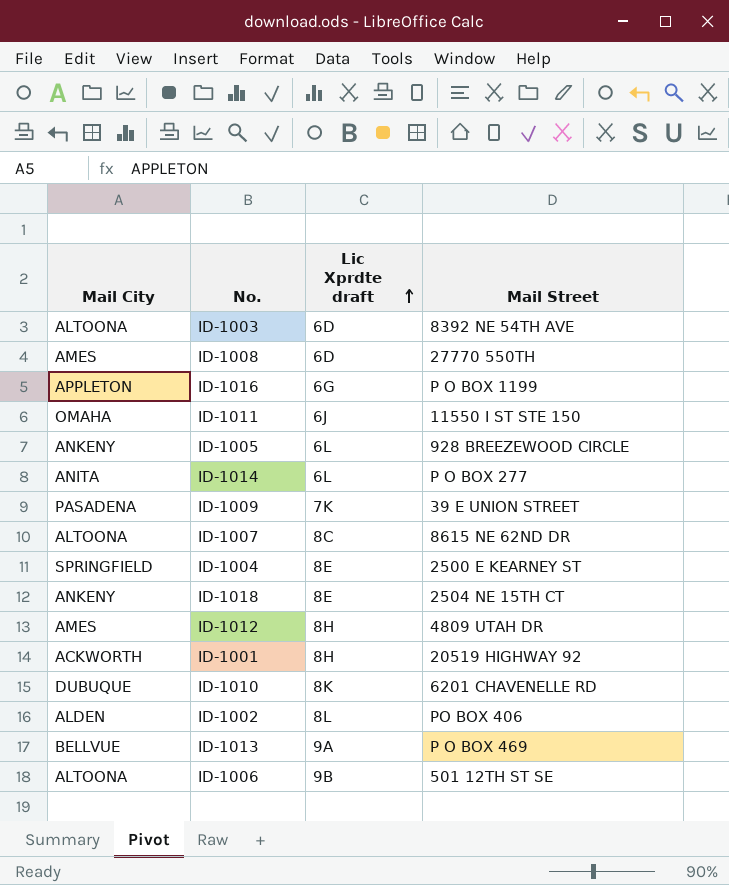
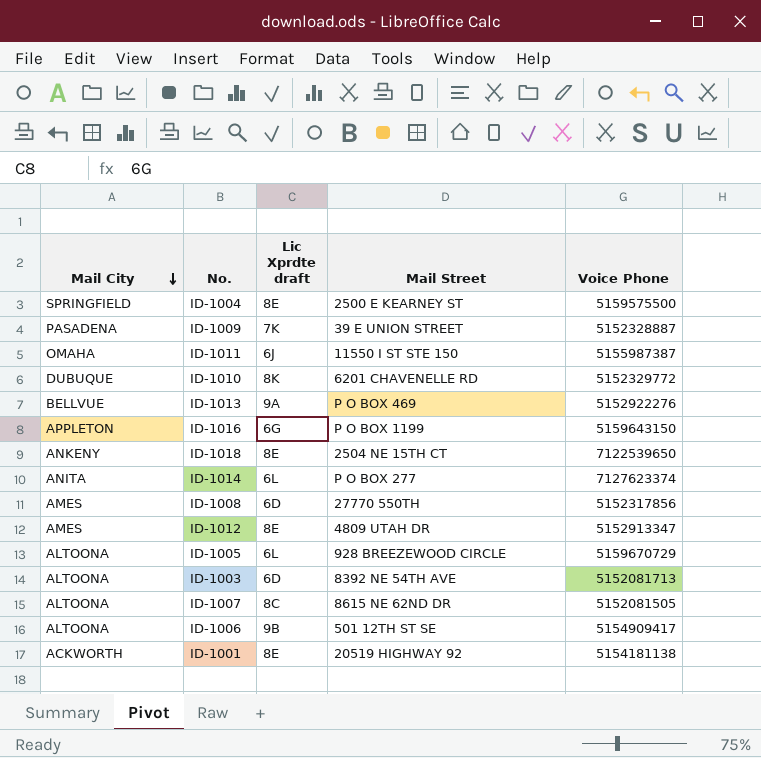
row order: Lic Xprdte draft ascending -> Mail City descending
column Voice Phone | position: none -> 5
row ID-1002: ALDEN | 8L | PO BOX 406 -> none
ID-1012 | Lic Xprdte draft: 8H -> 8E
ID-1005 | Mail City: ANKENY -> ALTOONA
ID-1001 | Lic Xprdte draft: 8H -> 8E

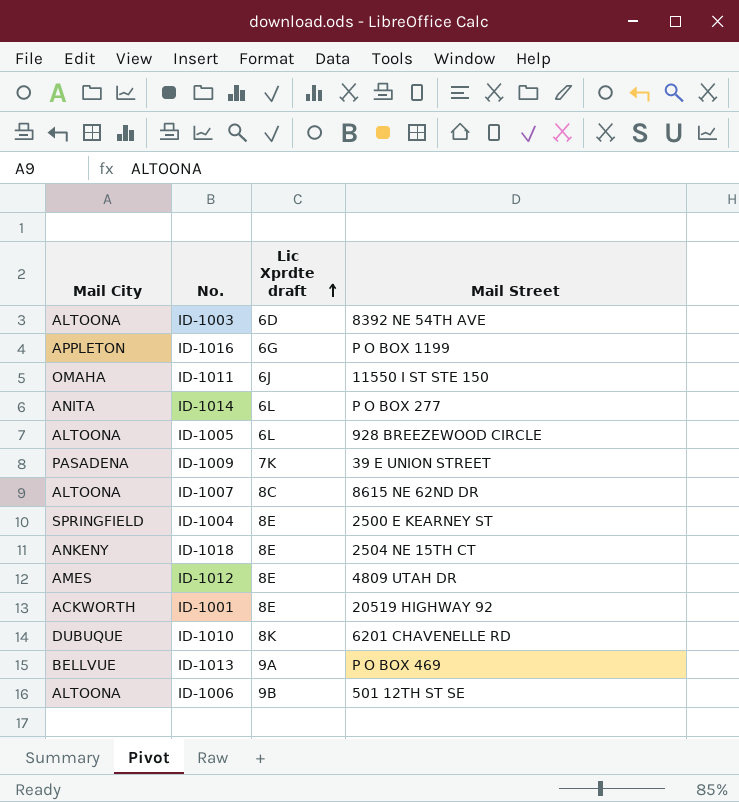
row order: Mail City descending -> Lic Xprdte draft ascending
column Voice Phone | position: 5 -> none
row ID-1008: AMES | 6D | 27770 550TH | 5152317856 -> none

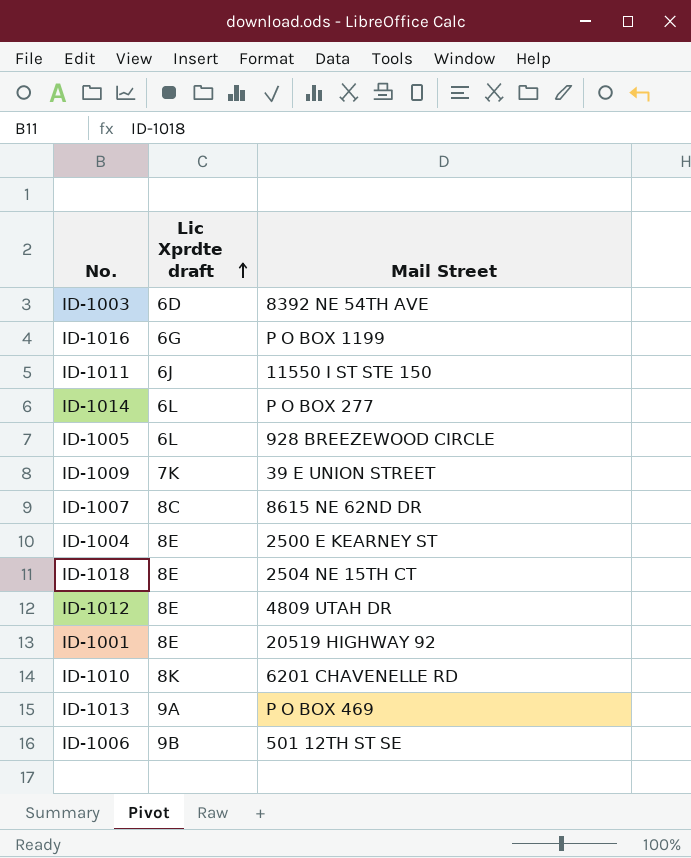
column Mail City | position: 1 -> none

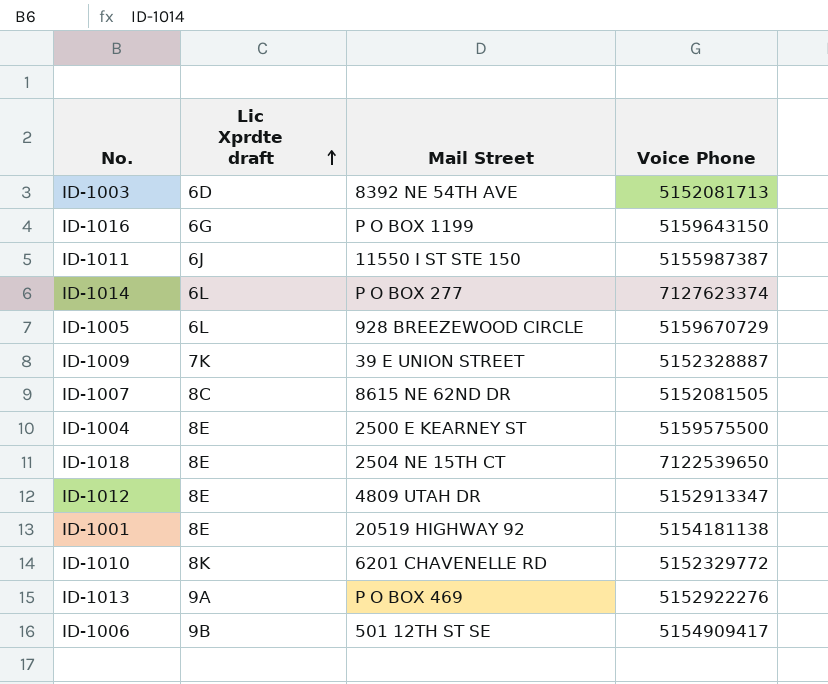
column Voice Phone | position: none -> 4

